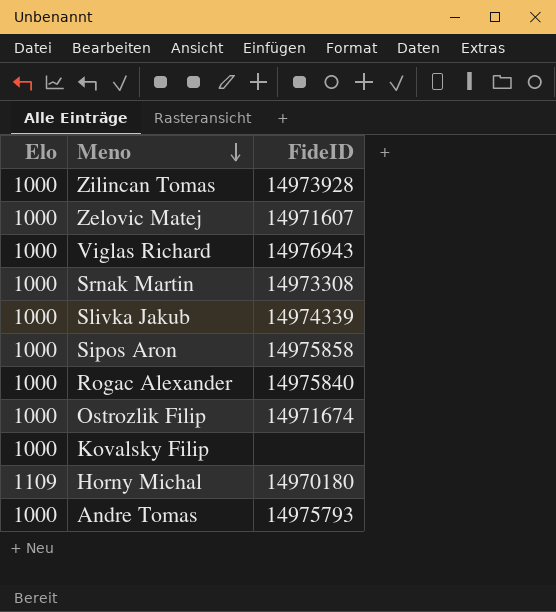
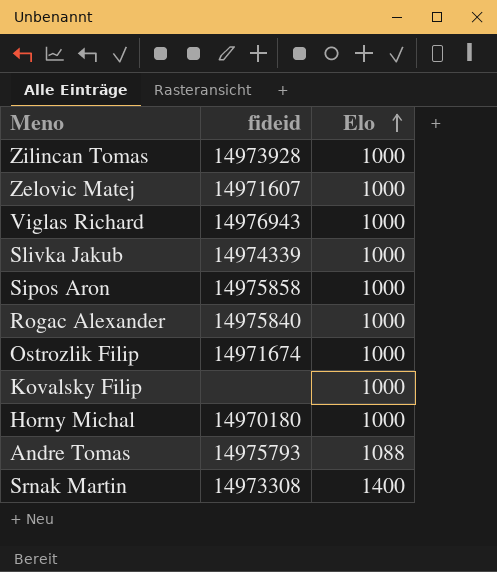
row order: Meno descending -> Elo ascending
column name: FideID -> fideid
column Elo | position: 1 -> 3
Horny Michal | Elo: 1109 -> 1000
Andre Tomas | Elo: 1000 -> 1088
Srnak Martin | Elo: 1000 -> 1400

